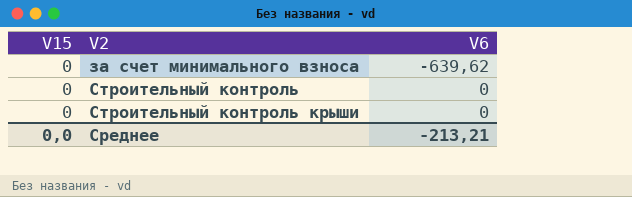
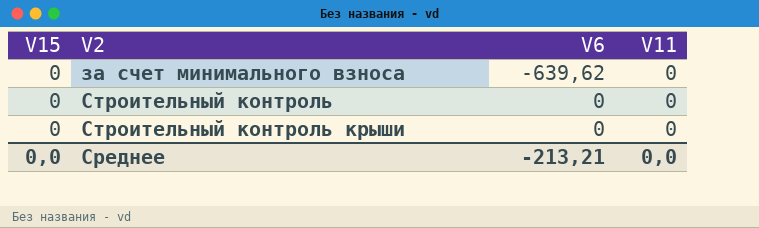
column V11 | position: none -> 4

